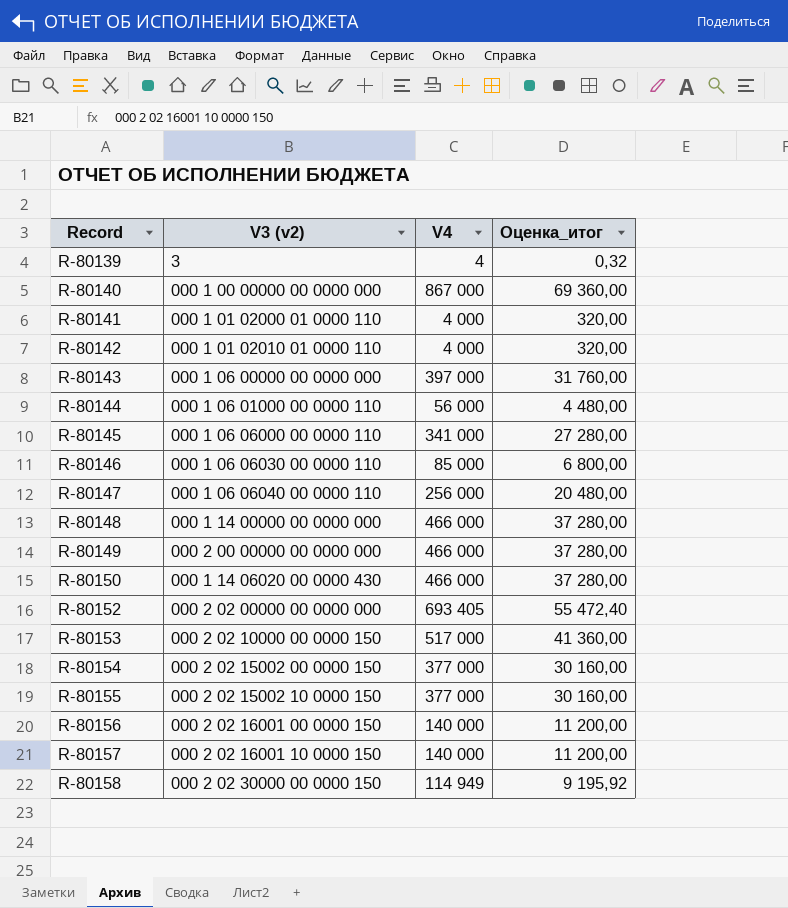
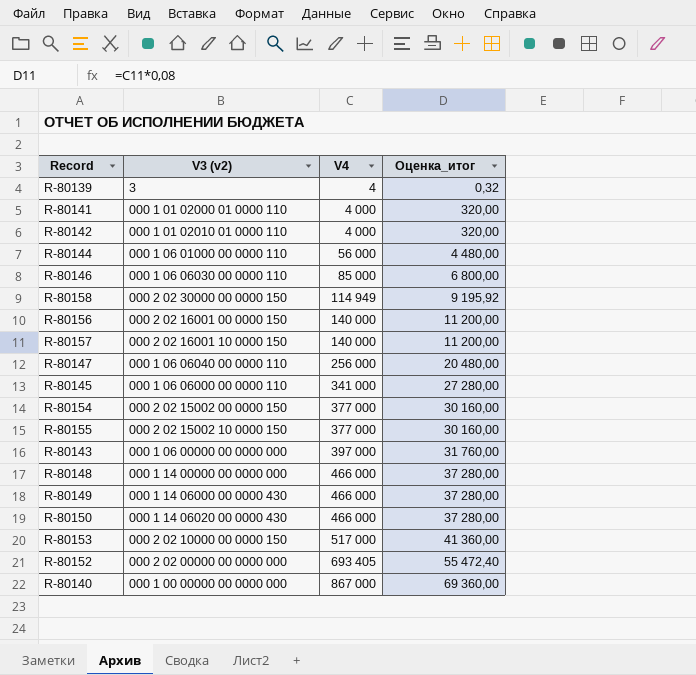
row order: Record ascending -> V4 ascending
R-80149 | V3 (v2): 000 2 00 00000 00 0000 000 -> 000 1 14 06000 00 0000 430

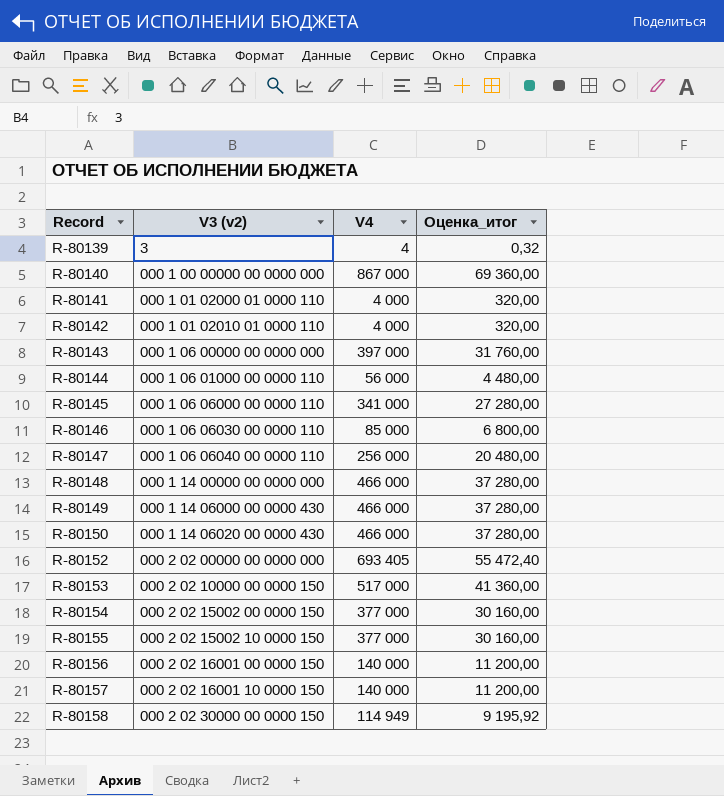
row order: V4 ascending -> Record ascending

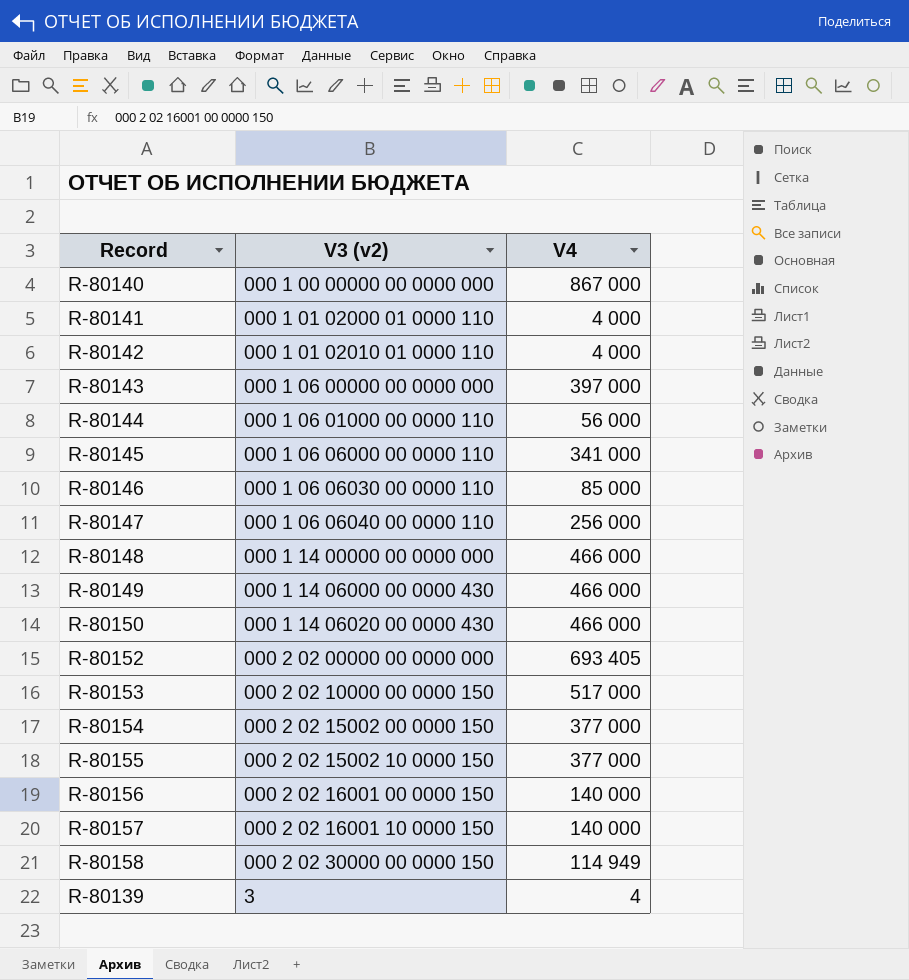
row order: Record ascending -> V3 (v2) ascending
column Оценка_итог | formula: [V4] * 0,08 -> none

